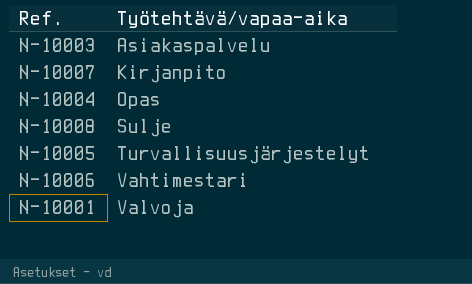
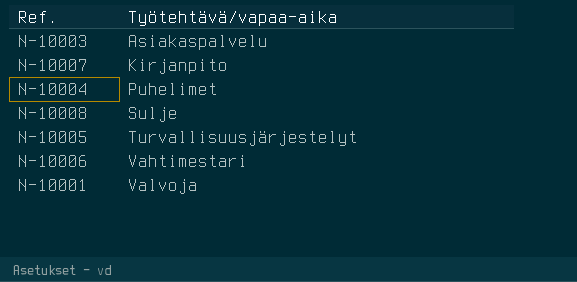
N-10004 | Työtehtävä/vapaa-aika: Opas -> Puhelimet

